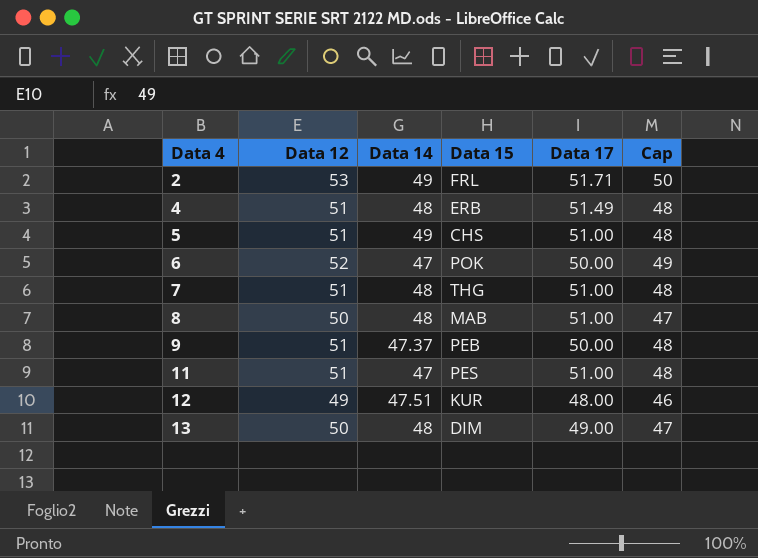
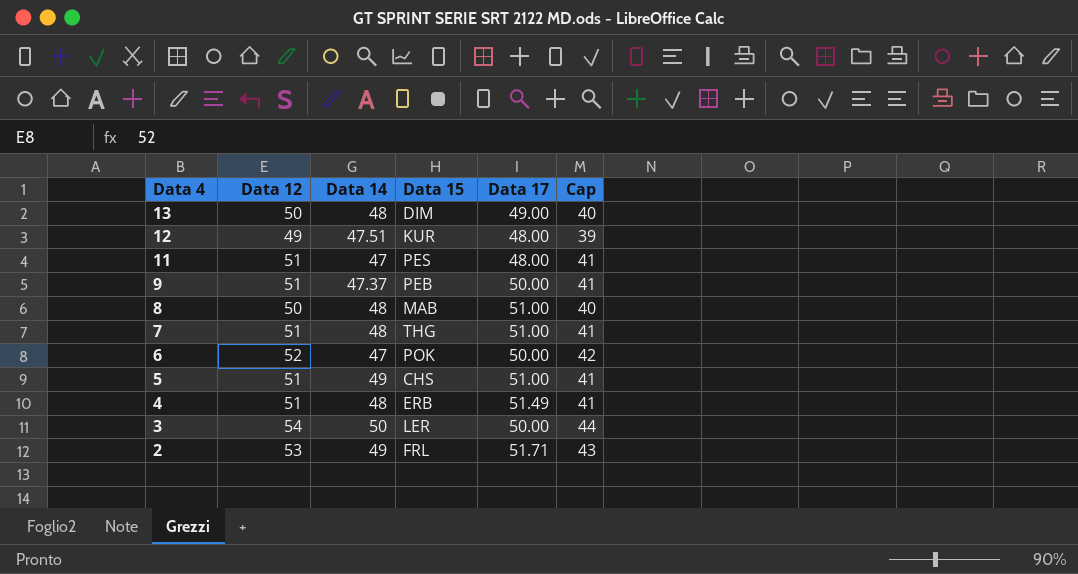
row order: Data 4 ascending -> Data 4 descending
column Cap | formula: [Data 12] - 3 -> [Data 12] - 10
11 | Data 17: 51.00 -> 48.00
row 3: none -> 54 | 50 | LER | 50.00 | 44

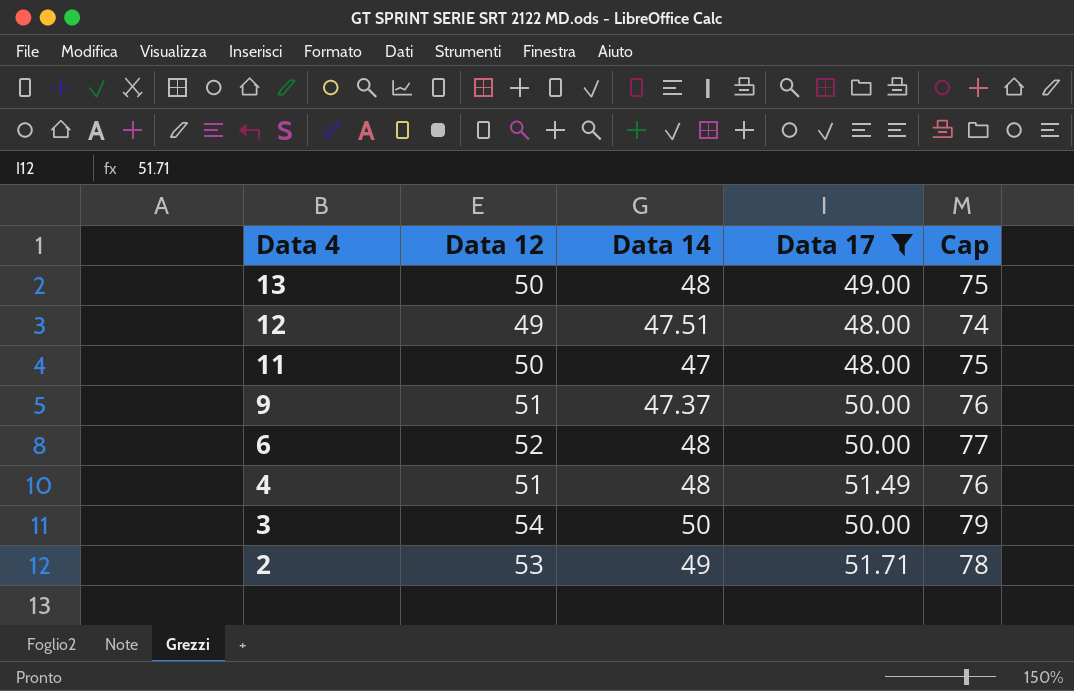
filter: none -> Data 17 != 51.00
column Data 15 | position: 4 -> none
column Cap | formula: [Data 12] - 10 -> [Data 12] + 25
11 | Data 12: 51 -> 50
6 | Data 14: 47 -> 48

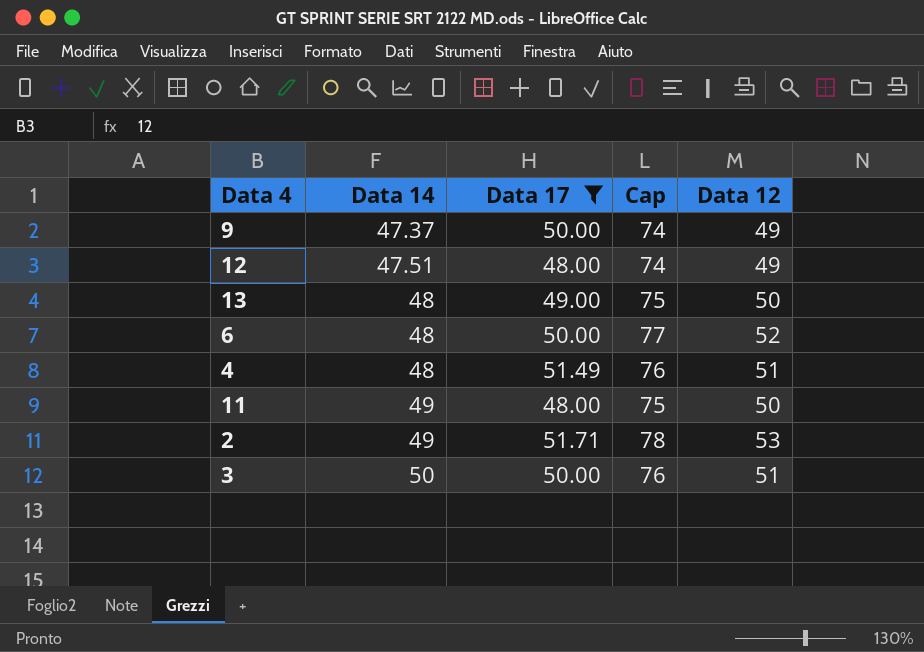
row order: Data 4 descending -> Data 14 ascending
column Data 12 | position: 2 -> 5
9 | Cap: 76 -> 74
9 | Data 12: 51 -> 49
11 | Data 14: 47 -> 49
3 | Cap: 79 -> 76
3 | Data 12: 54 -> 51

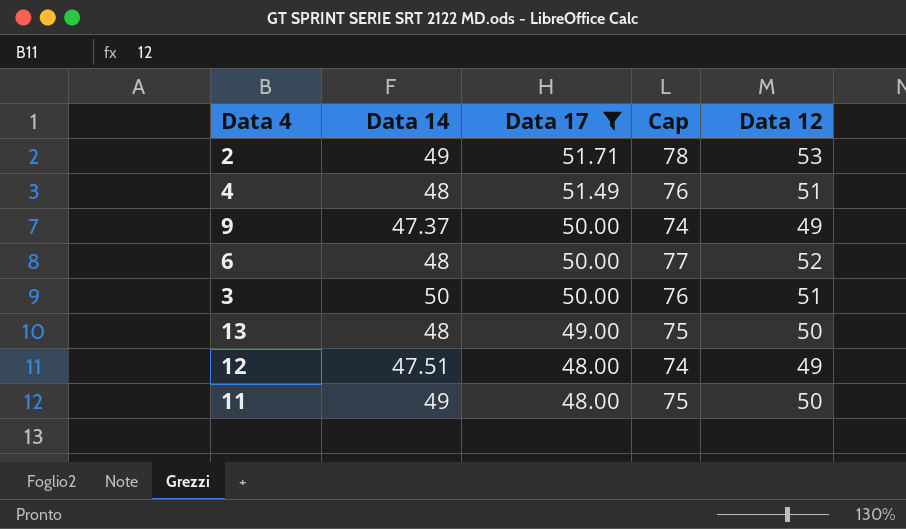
row order: Data 14 ascending -> Data 17 descending

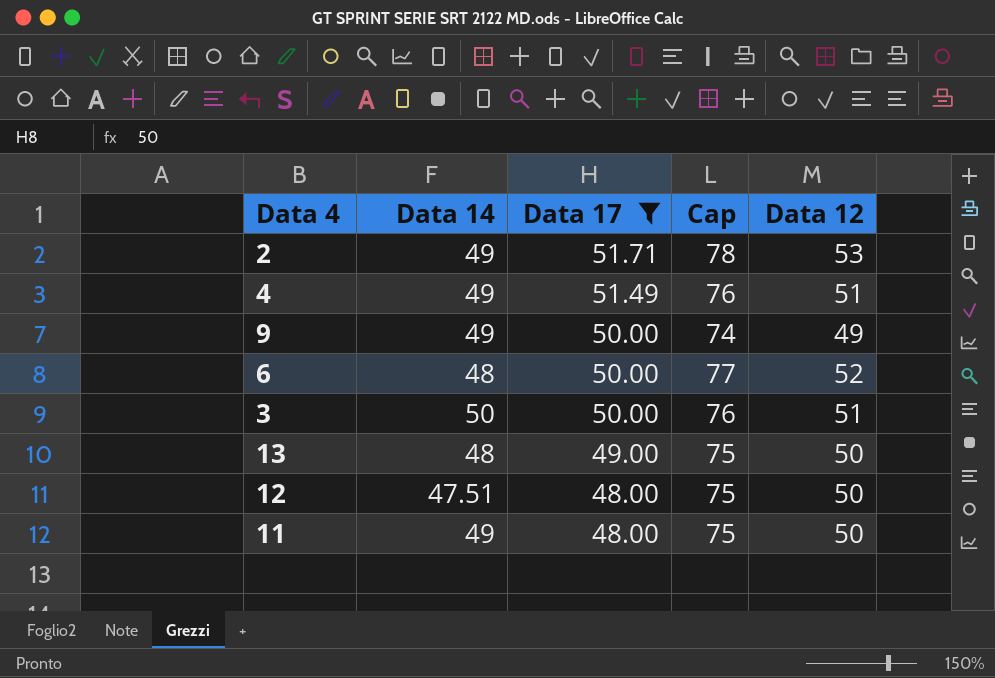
4 | Data 14: 48 -> 49
9 | Data 14: 47.37 -> 49
12 | Cap: 74 -> 75
12 | Data 12: 49 -> 50

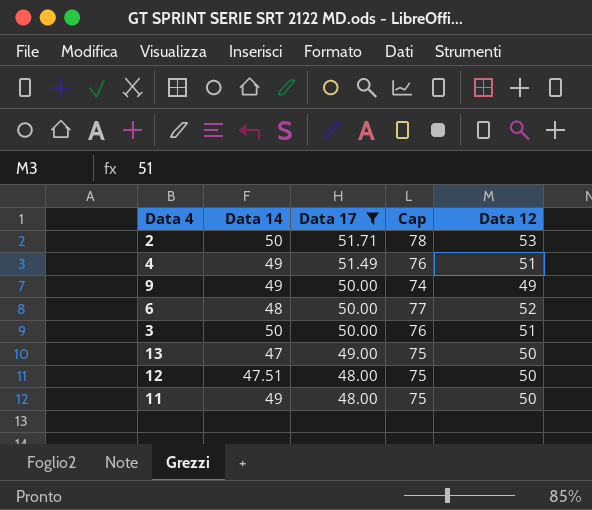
2 | Data 14: 49 -> 50
13 | Data 14: 48 -> 47

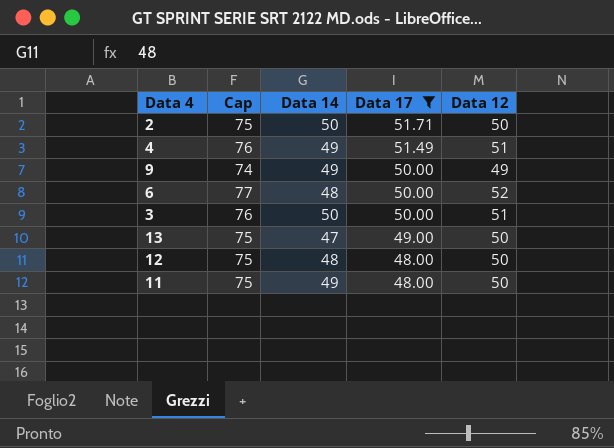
column Cap | position: 4 -> 2
2 | Cap: 78 -> 75
2 | Data 12: 53 -> 50
12 | Data 14: 47.51 -> 48

